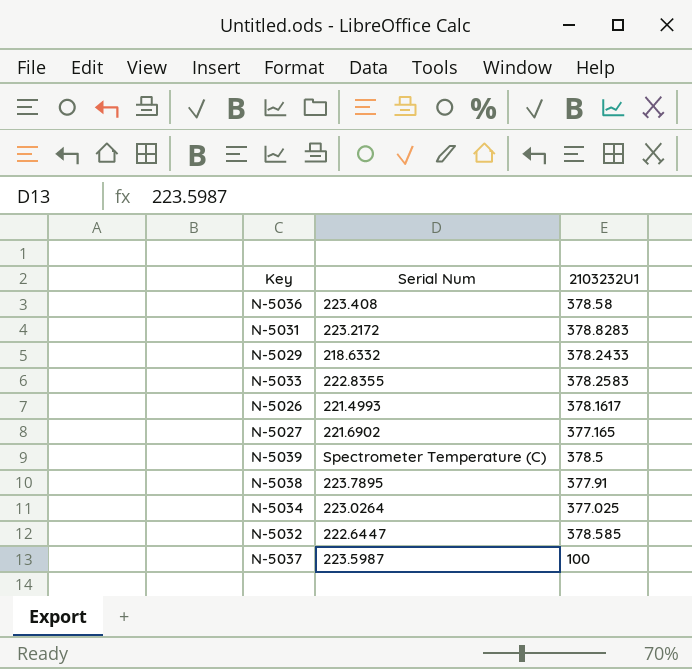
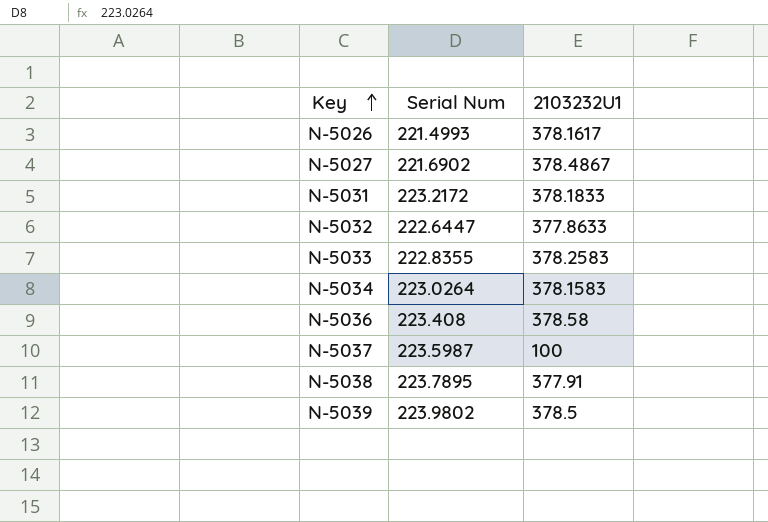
row order: none -> Key ascending
row N-5029: 218.6332 | 378.2433 -> none
N-5027 | 2103232U1: 377.165 -> 378.4867
N-5031 | 2103232U1: 378.8283 -> 378.1833
N-5032 | 2103232U1: 378.585 -> 377.8633
N-5034 | 2103232U1: 377.025 -> 378.1583
N-5039 | Serial Num: Spectrometer Temperature (C) -> 223.9802

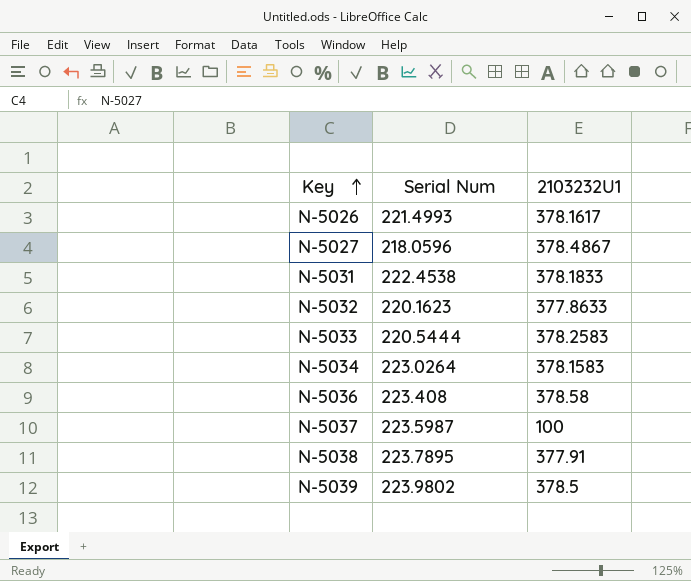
N-5027 | Serial Num: 221.6902 -> 218.0596
N-5031 | Serial Num: 223.2172 -> 222.4538
N-5032 | Serial Num: 222.6447 -> 220.1623
N-5033 | Serial Num: 222.8355 -> 220.5444

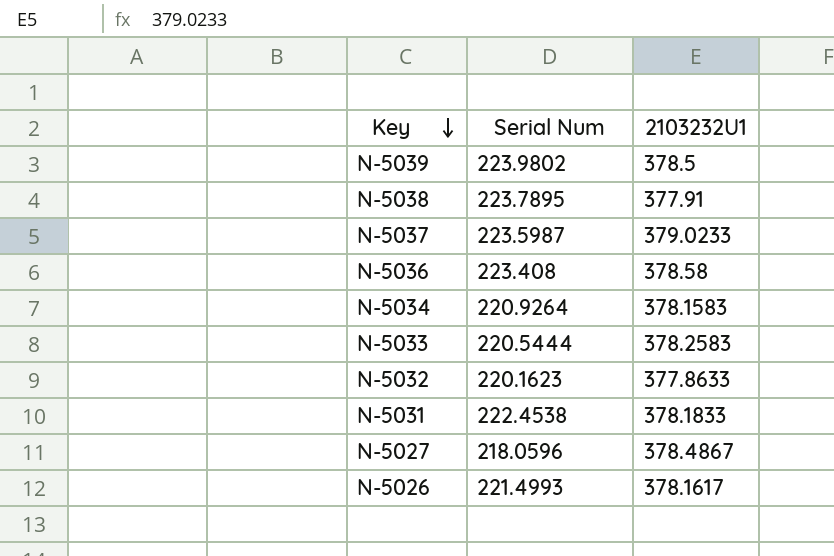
row order: Key ascending -> Key descending
N-5037 | 2103232U1: 100 -> 379.0233
N-5034 | Serial Num: 223.0264 -> 220.9264

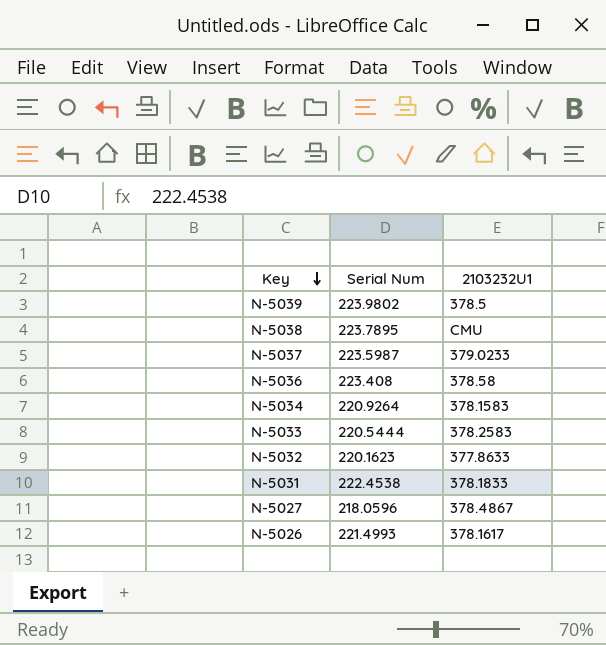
N-5038 | 2103232U1: 377.91 -> CMU

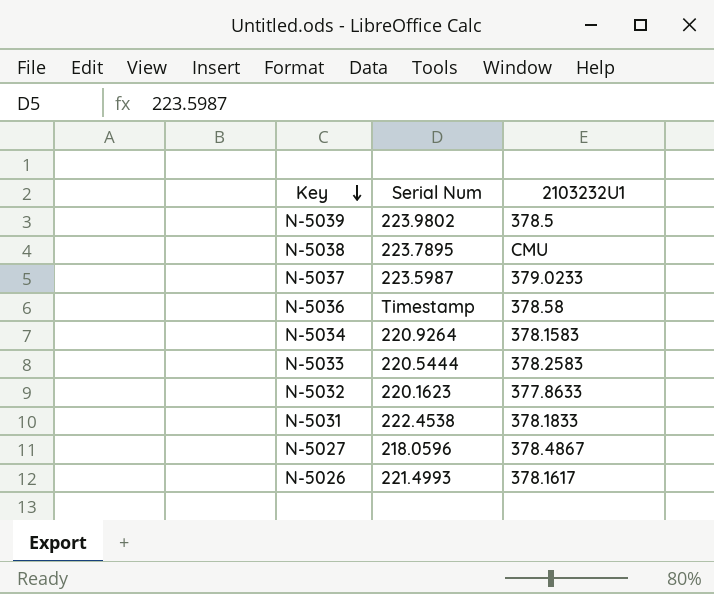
N-5036 | Serial Num: 223.408 -> Timestamp

